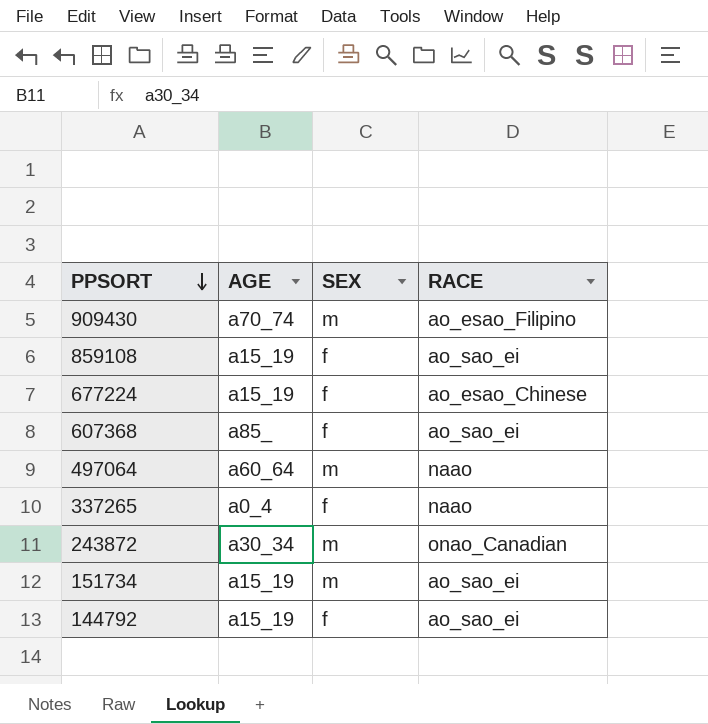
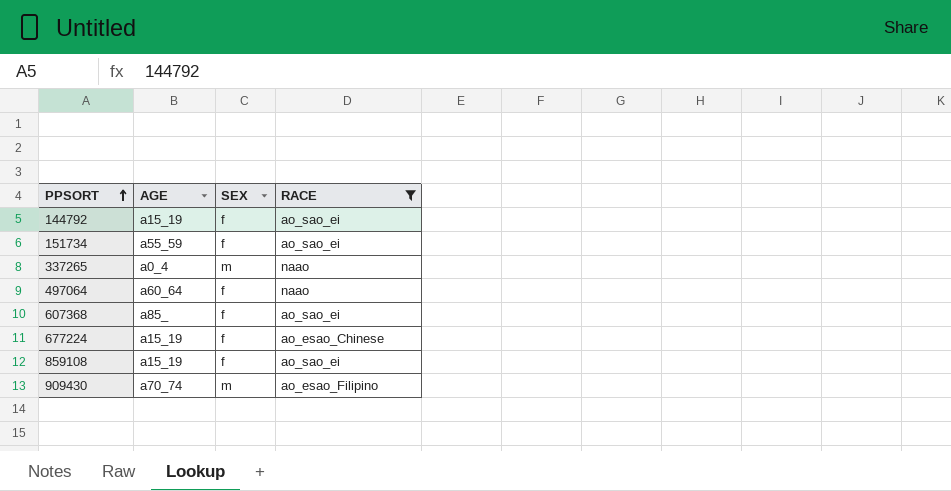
filter: none -> RACE != onao_Canadian
row order: PPSORT descending -> PPSORT ascending
151734 | AGE: a15_19 -> a55_59
151734 | SEX: m -> f
337265 | SEX: f -> m
497064 | SEX: m -> f

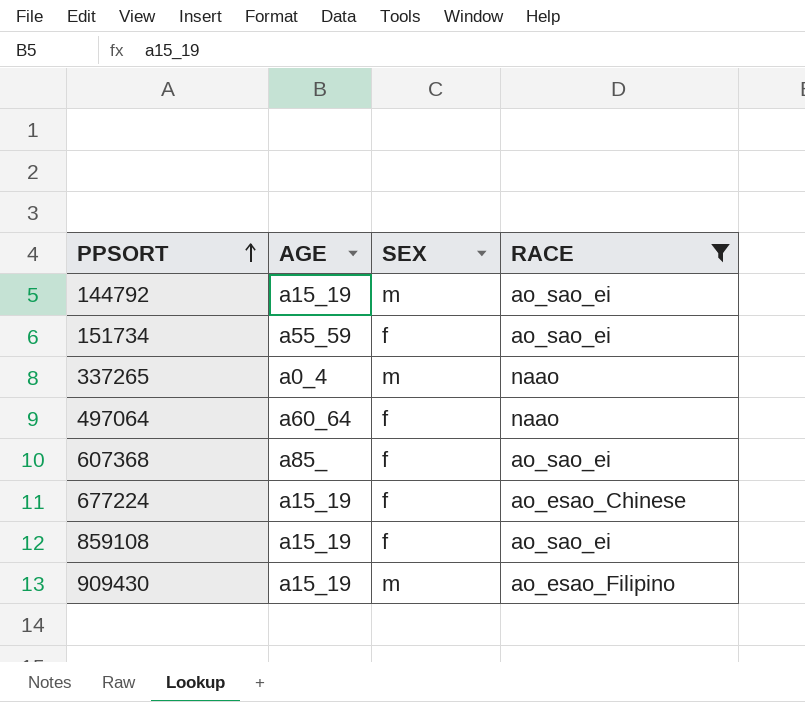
144792 | SEX: f -> m
909430 | AGE: a70_74 -> a15_19

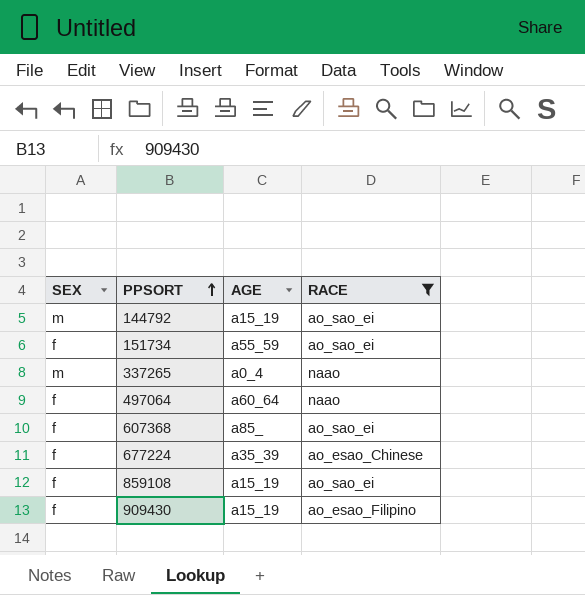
column SEX | position: 3 -> 1
677224 | AGE: a15_19 -> a35_39
909430 | SEX: m -> f

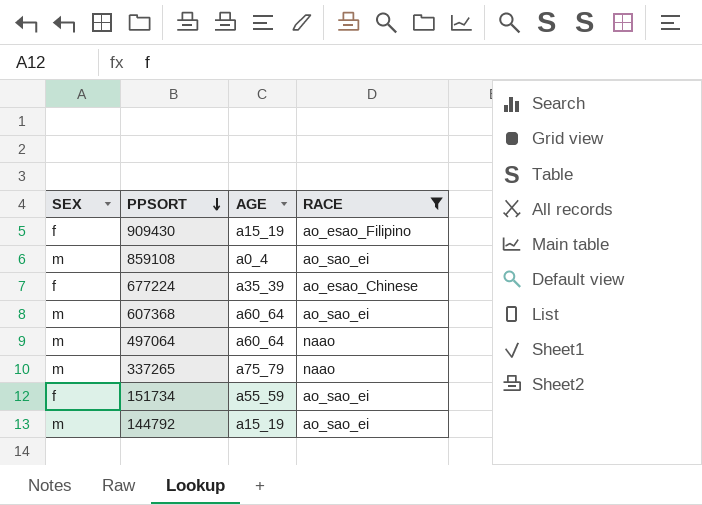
row order: PPSORT ascending -> PPSORT descending
859108 | SEX: f -> m
859108 | AGE: a15_19 -> a0_4
607368 | SEX: f -> m
607368 | AGE: a85_ -> a60_64
497064 | SEX: f -> m
337265 | AGE: a0_4 -> a75_79

